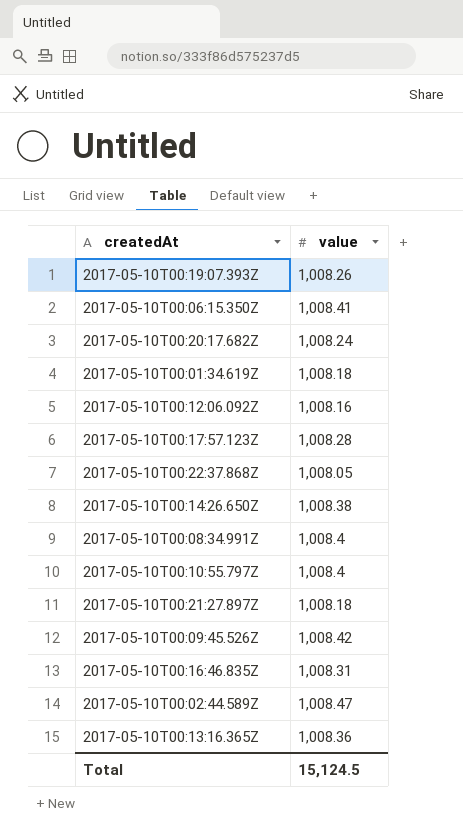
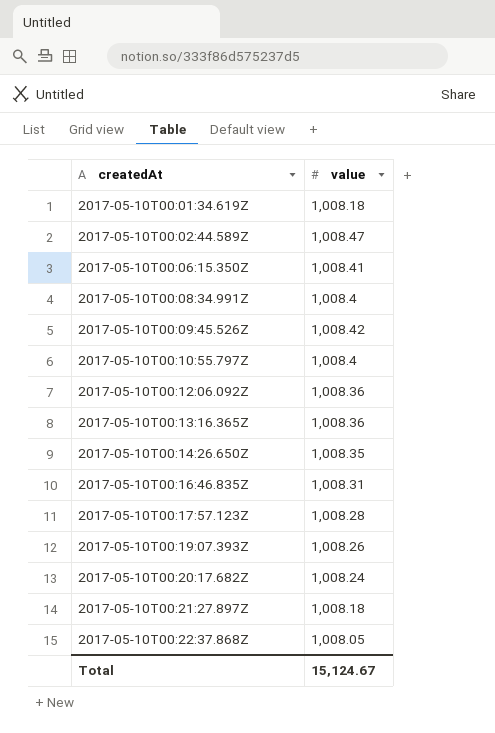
row order: none -> createdAt ascending
2017-05-10T00:12:06.092Z | value: 1,008.16 -> 1,008.36
2017-05-10T00:14:26.650Z | value: 1,008.38 -> 1,008.35
Total | value: 15,124.5 -> 15,124.67

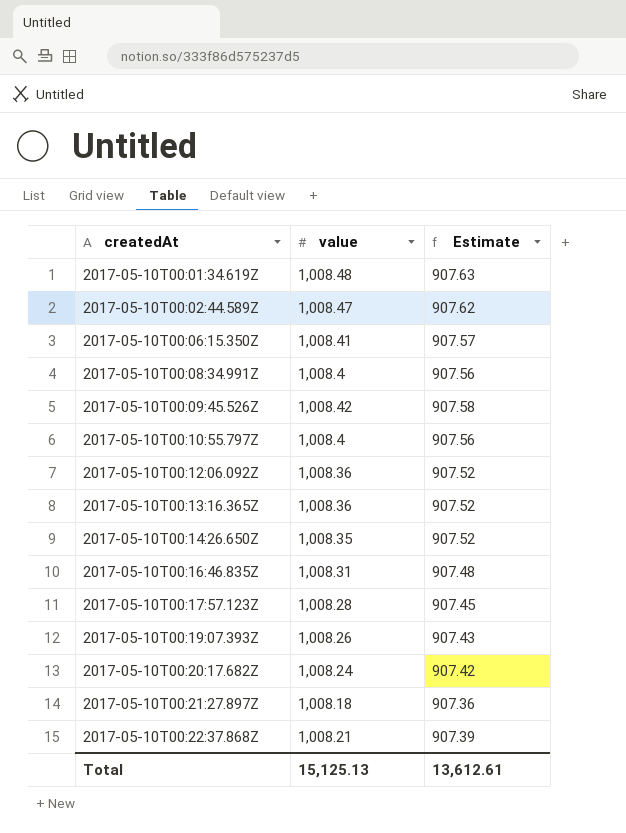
column Estimate | formula: none -> [value] * 0.9
2017-05-10T00:01:34.619Z | value: 1,008.18 -> 1,008.48
2017-05-10T00:22:37.868Z | value: 1,008.05 -> 1,008.21
Total | value: 15,124.67 -> 15,125.13

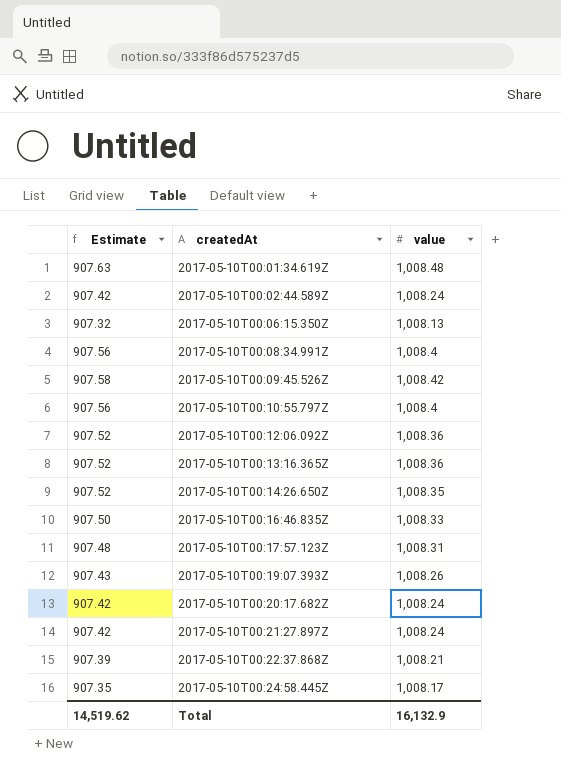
column Estimate | position: 3 -> 1
2017-05-10T00:02:44.589Z | Estimate: 907.62 -> 907.42
2017-05-10T00:02:44.589Z | value: 1,008.47 -> 1,008.24
2017-05-10T00:06:15.350Z | Estimate: 907.57 -> 907.32
2017-05-10T00:06:15.350Z | value: 1,008.41 -> 1,008.13
2017-05-10T00:16:46.835Z | Estimate: 907.48 -> 907.50
2017-05-10T00:16:46.835Z | value: 1,008.31 -> 1,008.33
2017-05-10T00:17:57.123Z | Estimate: 907.45 -> 907.48
2017-05-10T00:17:57.123Z | value: 1,008.28 -> 1,008.31
2017-05-10T00:21:27.897Z | Estimate: 907.36 -> 907.42
2017-05-10T00:21:27.897Z | value: 1,008.18 -> 1,008.24
row 2017-05-10T00:24:58.445Z: none -> 907.35 | 1,008.17
Total | Estimate: 13,612.61 -> 14,519.62
Total | value: 15,125.13 -> 16,132.9

